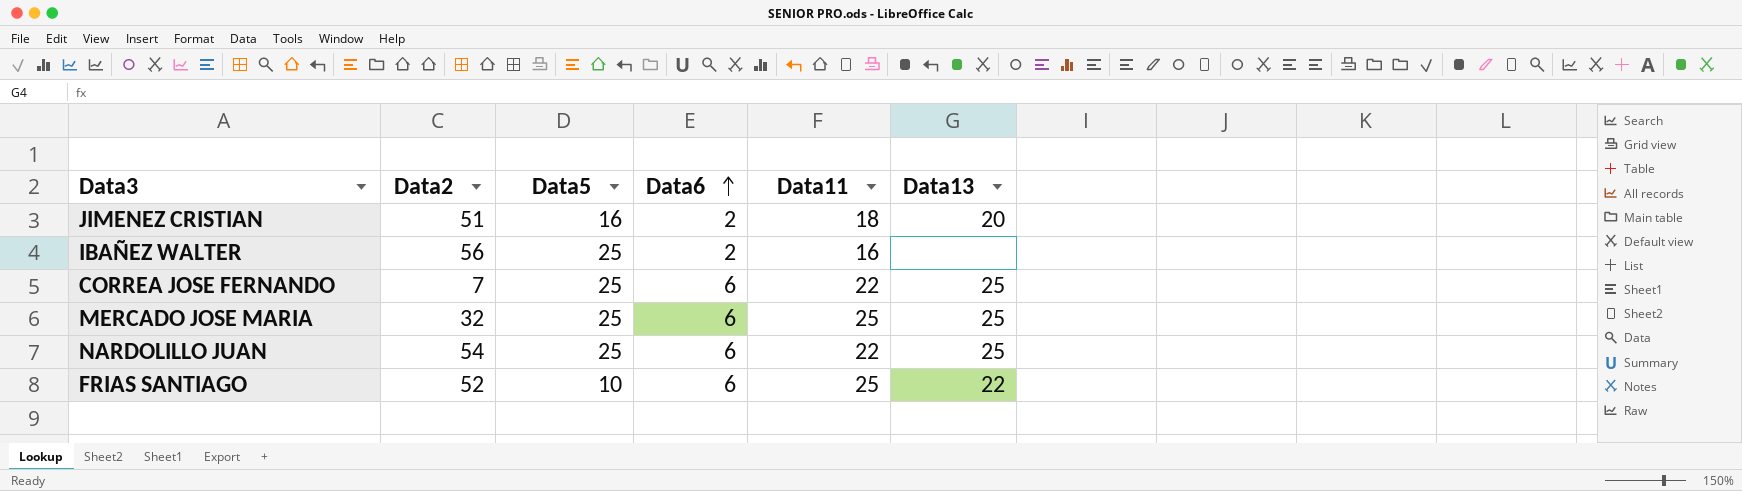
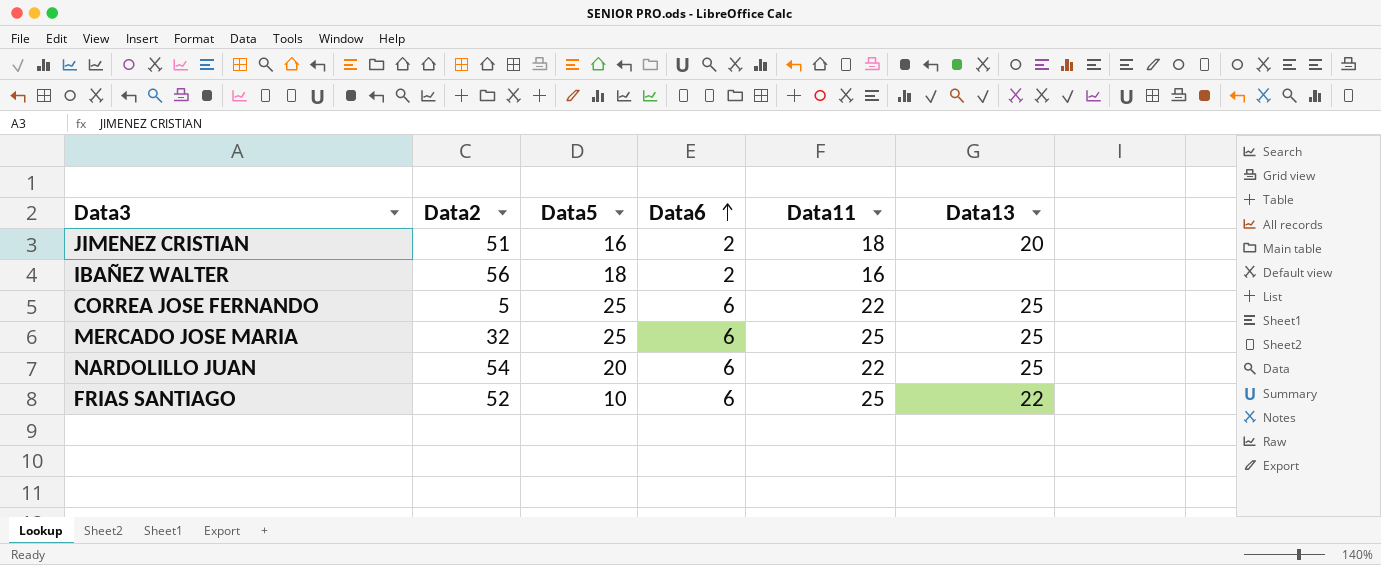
IBAÑEZ WALTER | Data5: 25 -> 18
CORREA JOSE FERNANDO | Data2: 7 -> 5
NARDOLILLO JUAN | Data5: 25 -> 20

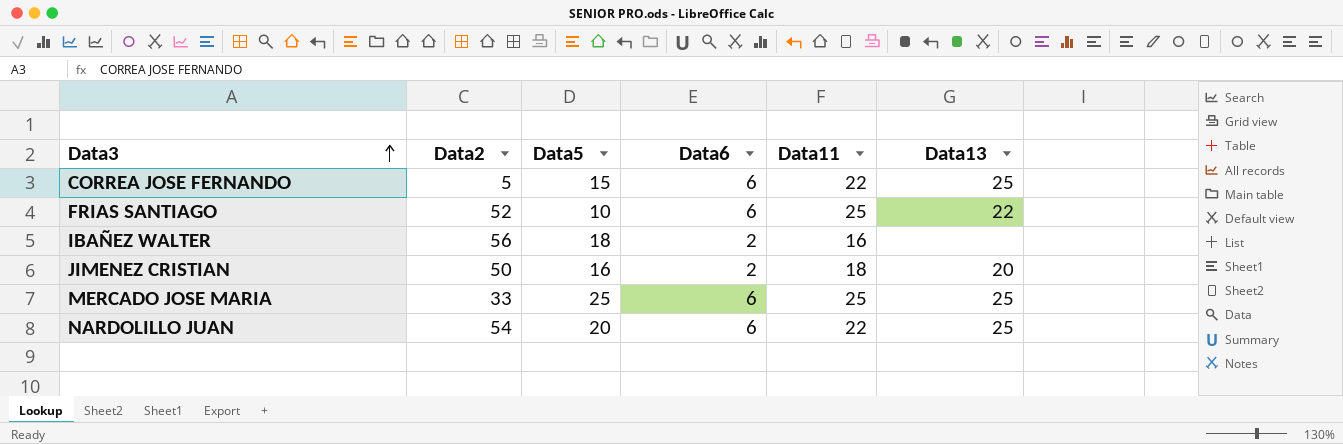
row order: Data6 ascending -> Data3 ascending
CORREA JOSE FERNANDO | Data5: 25 -> 15
JIMENEZ CRISTIAN | Data2: 51 -> 50
MERCADO JOSE MARIA | Data2: 32 -> 33

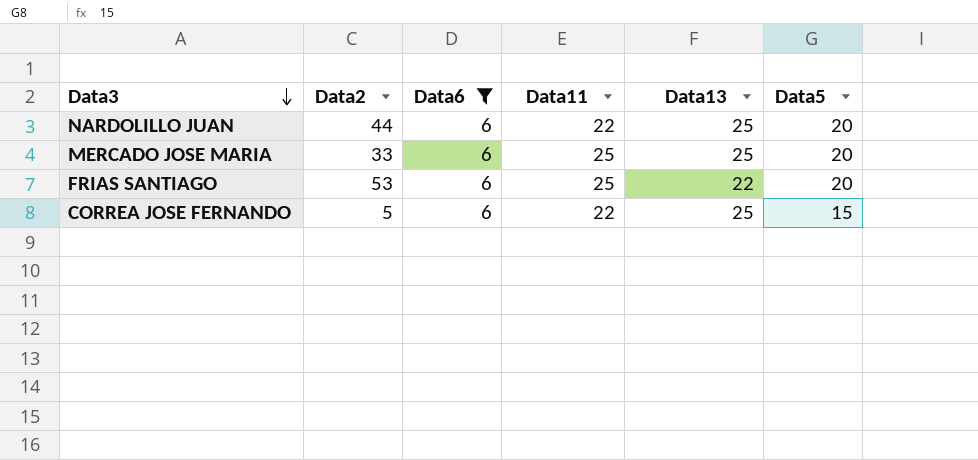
filter: none -> Data6 = 6
row order: Data3 ascending -> Data3 descending
column Data5 | position: 3 -> 6
NARDOLILLO JUAN | Data2: 54 -> 44
MERCADO JOSE MARIA | Data5: 25 -> 20
FRIAS SANTIAGO | Data2: 52 -> 53
FRIAS SANTIAGO | Data5: 10 -> 20

